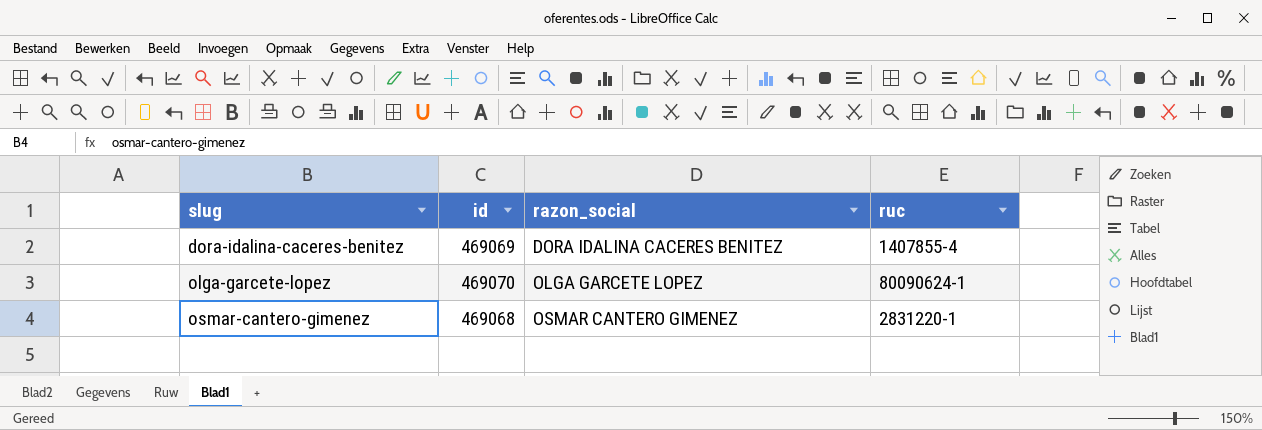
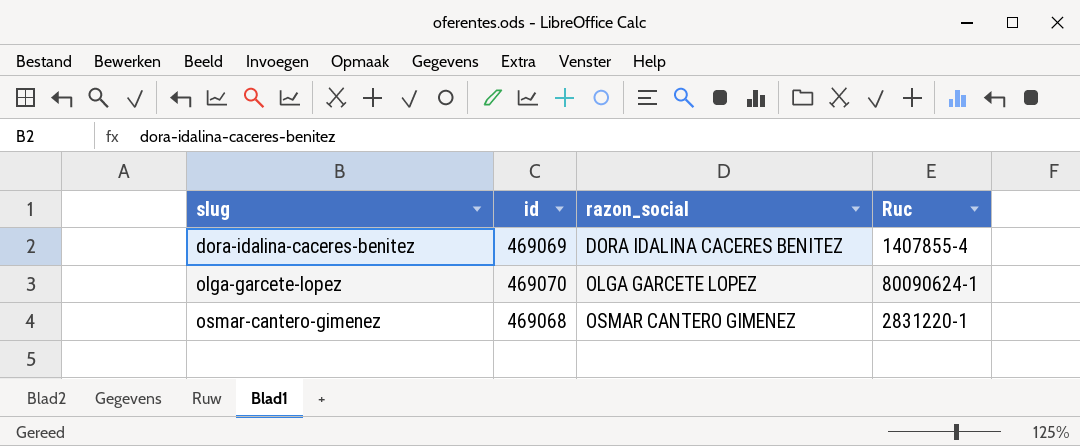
column name: ruc -> Ruc

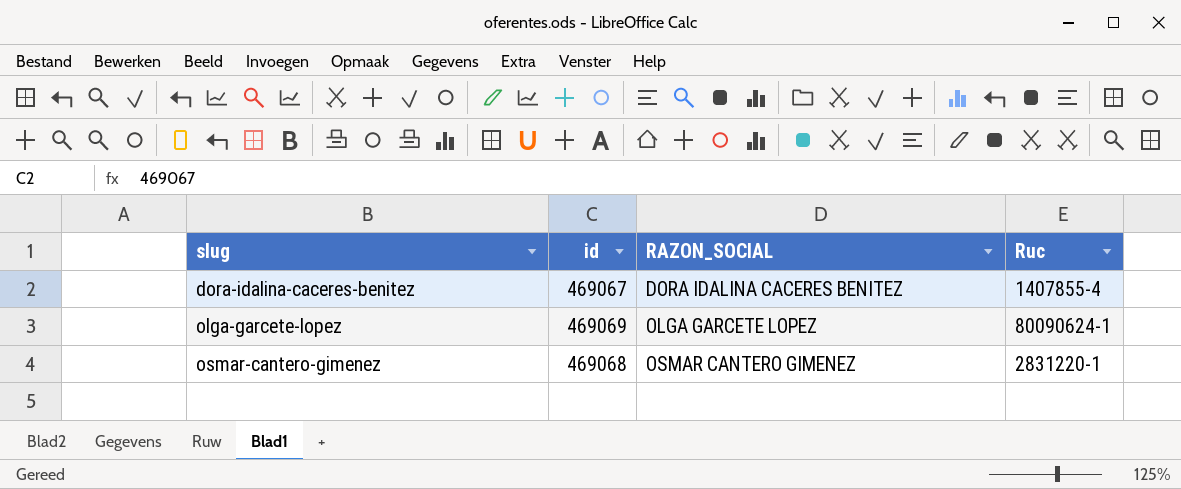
column name: razon_social -> RAZON_SOCIAL
dora-idalina-caceres-benitez | id: 469069 -> 469067
olga-garcete-lopez | id: 469070 -> 469069

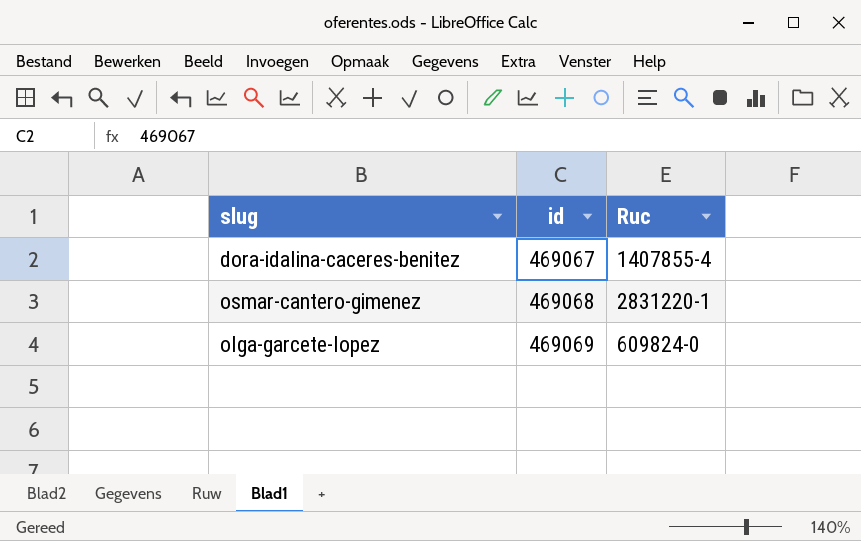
row order: slug ascending -> id ascending
column RAZON_SOCIAL | position: 3 -> none
olga-garcete-lopez | Ruc: 80090624-1 -> 609824-0

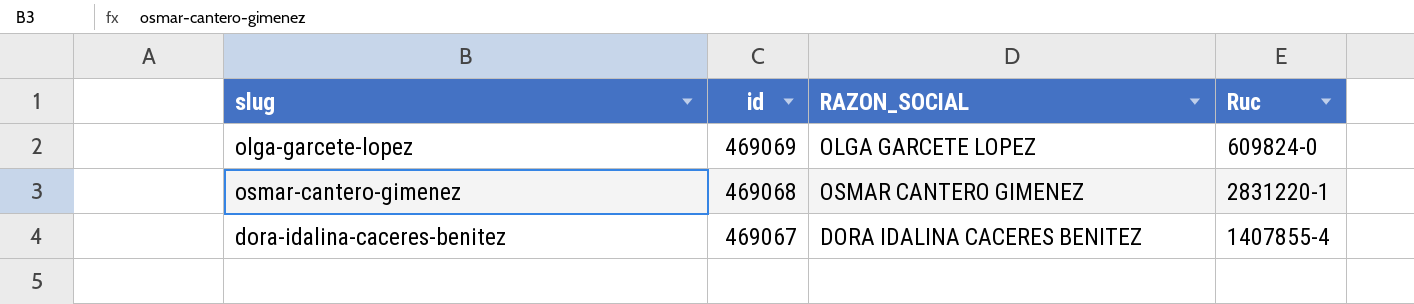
row order: id ascending -> id descending
column RAZON_SOCIAL | position: none -> 3

